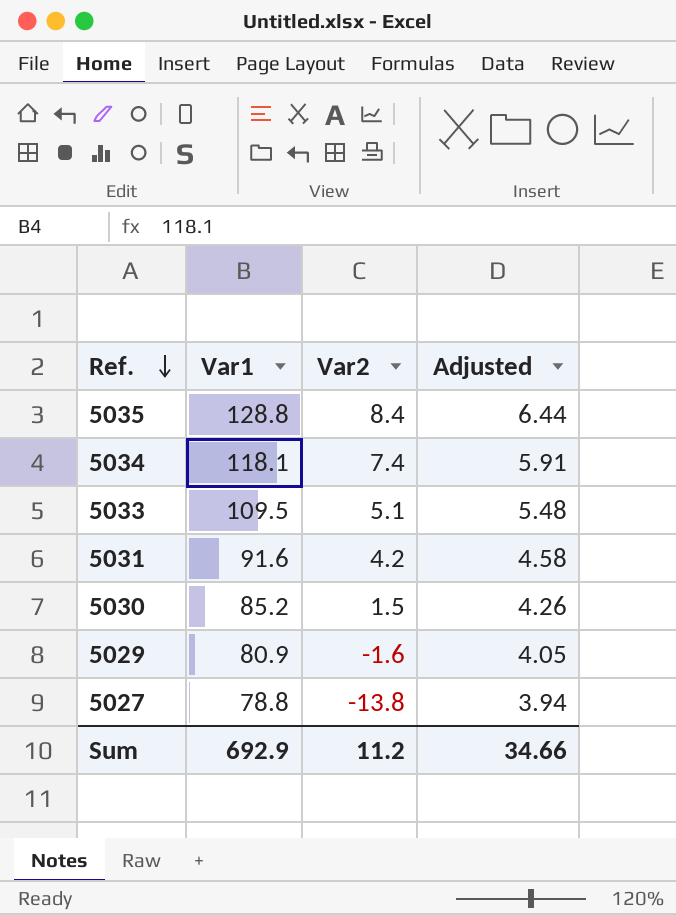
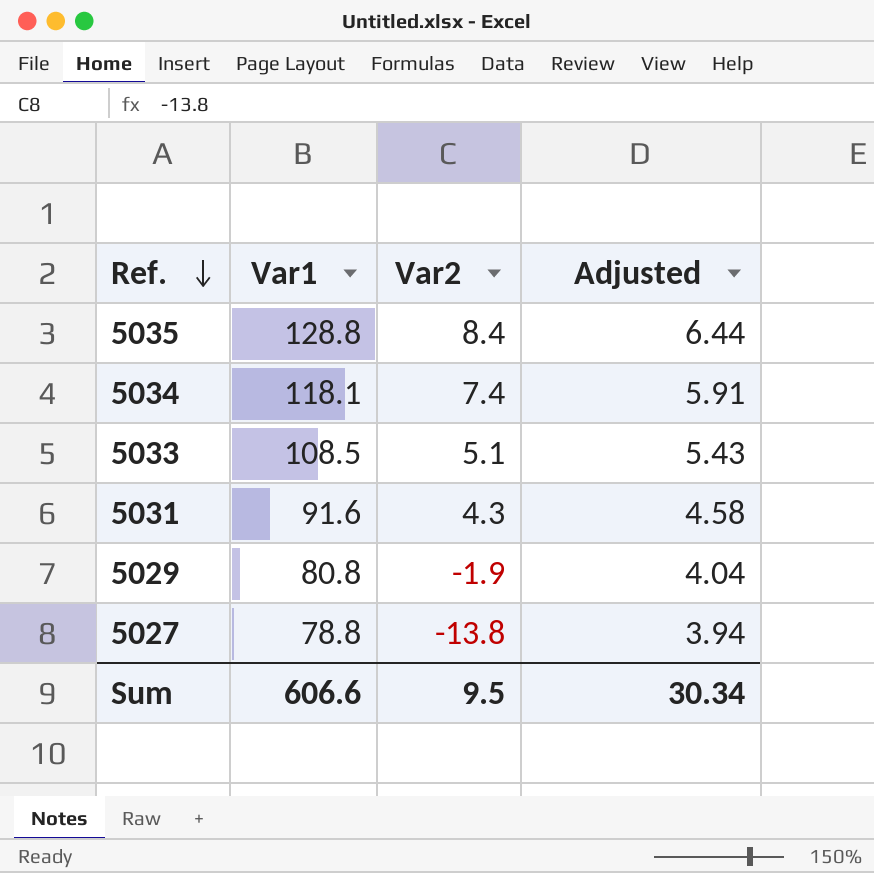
row 5030: 85.2 | 1.5 | 4.26 -> none
5033 | Var1: 109.5 -> 108.5
5033 | Adjusted: 5.48 -> 5.43
5031 | Var2: 4.2 -> 4.3
5029 | Var1: 80.9 -> 80.8
5029 | Var2: -1.6 -> -1.9
5029 | Adjusted: 4.05 -> 4.04
Sum | Var1: 692.9 -> 606.6
Sum | Var2: 11.2 -> 9.5
Sum | Adjusted: 34.66 -> 30.34

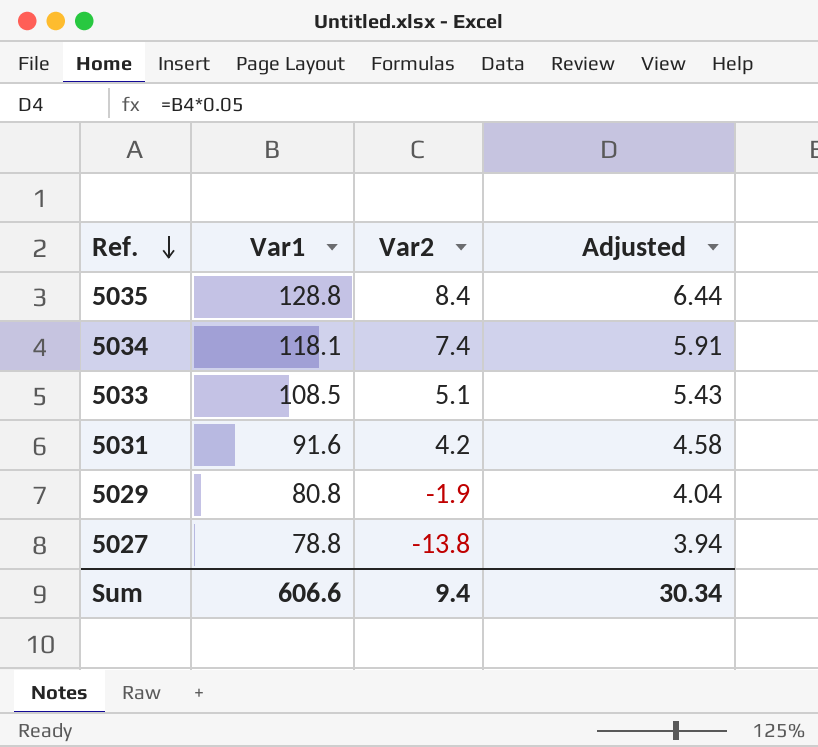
5031 | Var2: 4.3 -> 4.2
Sum | Var2: 9.5 -> 9.4

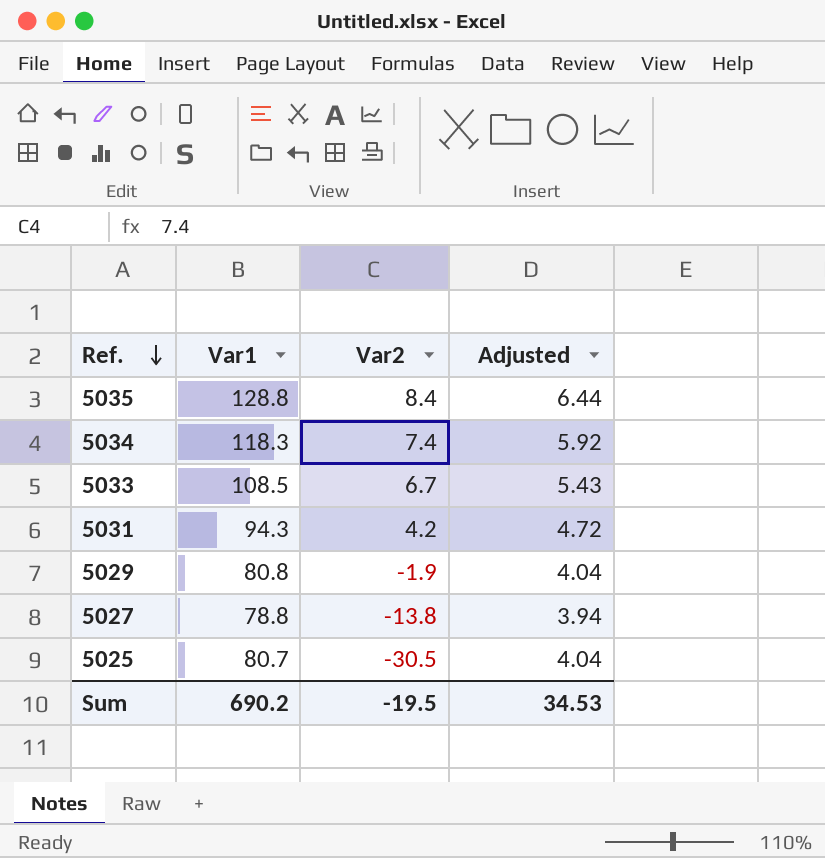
5034 | Var1: 118.1 -> 118.3
5034 | Adjusted: 5.91 -> 5.92
5033 | Var2: 5.1 -> 6.7
5031 | Var1: 91.6 -> 94.3
5031 | Adjusted: 4.58 -> 4.72
row 5025: none -> 80.7 | -30.5 | 4.04
Sum | Var1: 606.6 -> 690.2
Sum | Var2: 9.4 -> -19.5
Sum | Adjusted: 30.34 -> 34.53

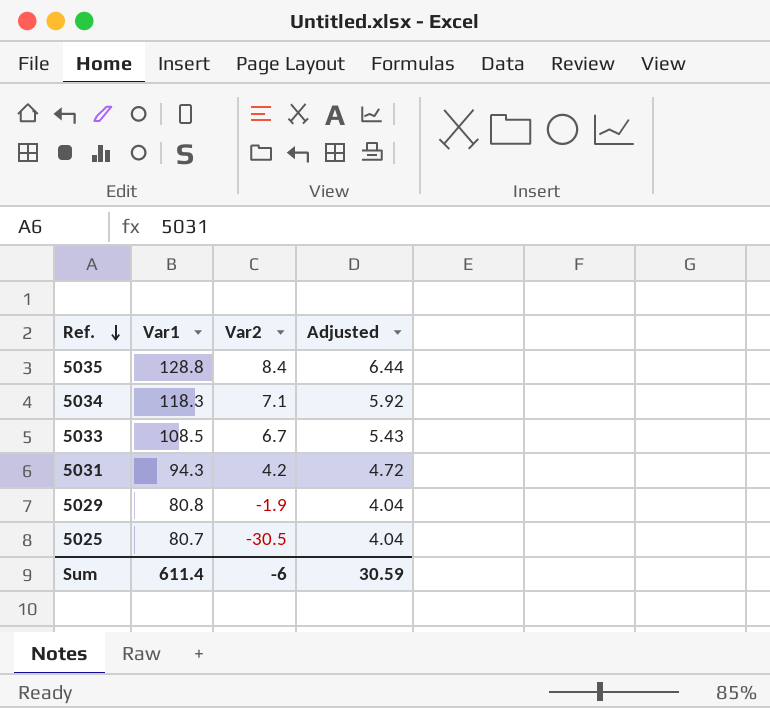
row 5027: 78.8 | -13.8 | 3.94 -> none
5034 | Var2: 7.4 -> 7.1
Sum | Var1: 690.2 -> 611.4
Sum | Var2: -19.5 -> -6
Sum | Adjusted: 34.53 -> 30.59

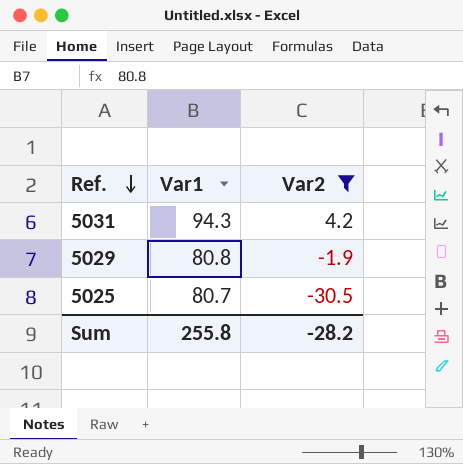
filter: none -> Var2 <= 4.2
column Adjusted | formula: [Var1] * 0.05 -> none
Sum | Var1: 611.4 -> 255.8
Sum | Var2: -6 -> -28.2

